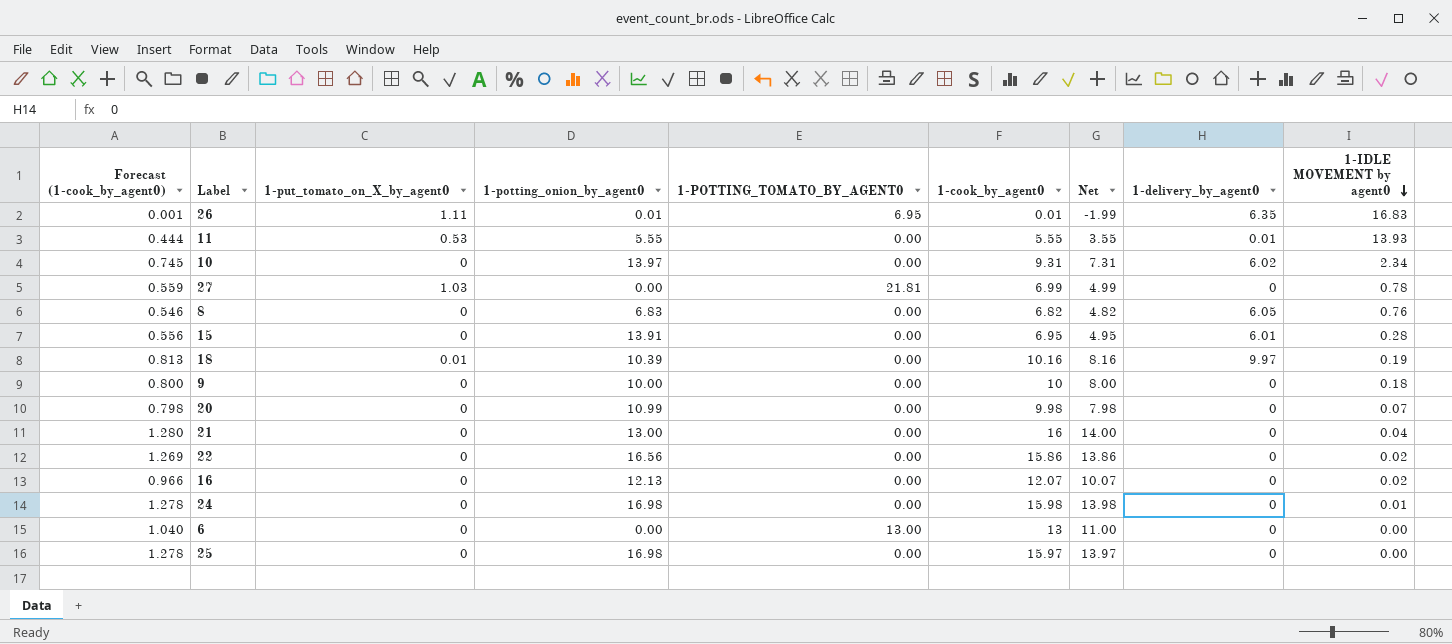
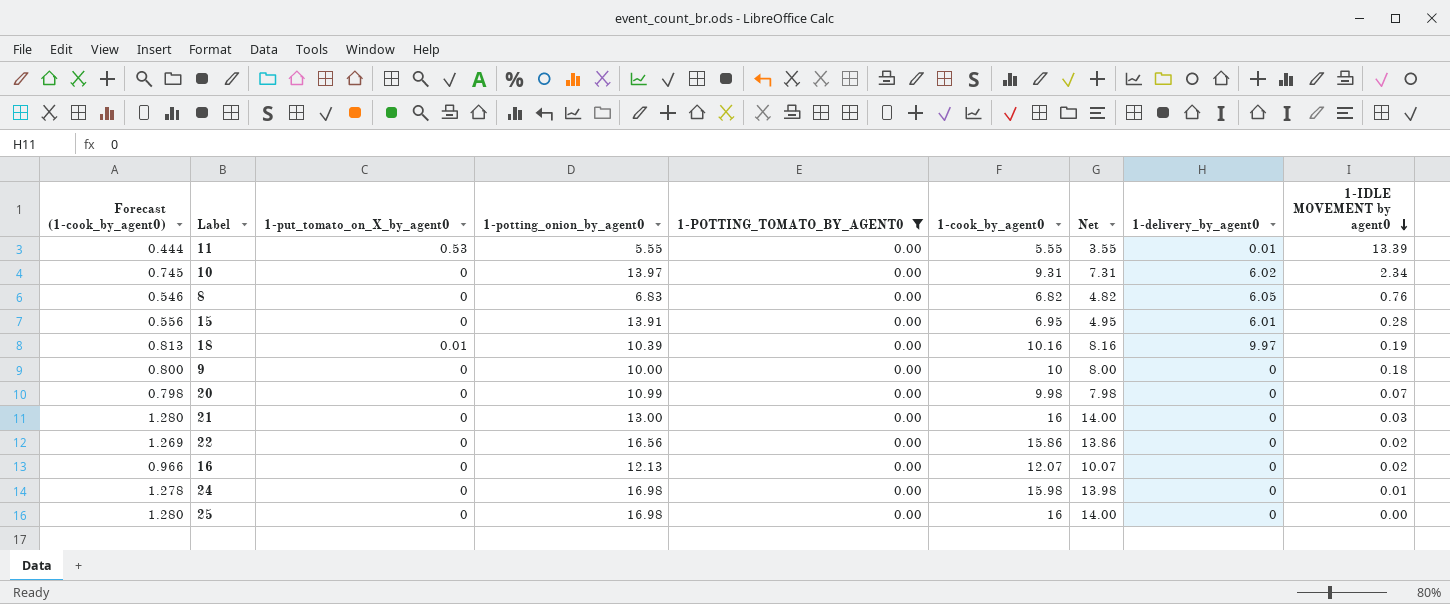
filter: none -> 1-POTTING_TOMATO_BY_AGENT0 = 0.00
11 | 1-IDLE MOVEMENT by agent0: 13.93 -> 13.39
21 | 1-IDLE MOVEMENT by agent0: 0.04 -> 0.03
25 | Forecast (1-cook_by_agent0): 1.278 -> 1.280
25 | 1-cook_by_agent0: 15.97 -> 16
25 | Net: 13.97 -> 14.00

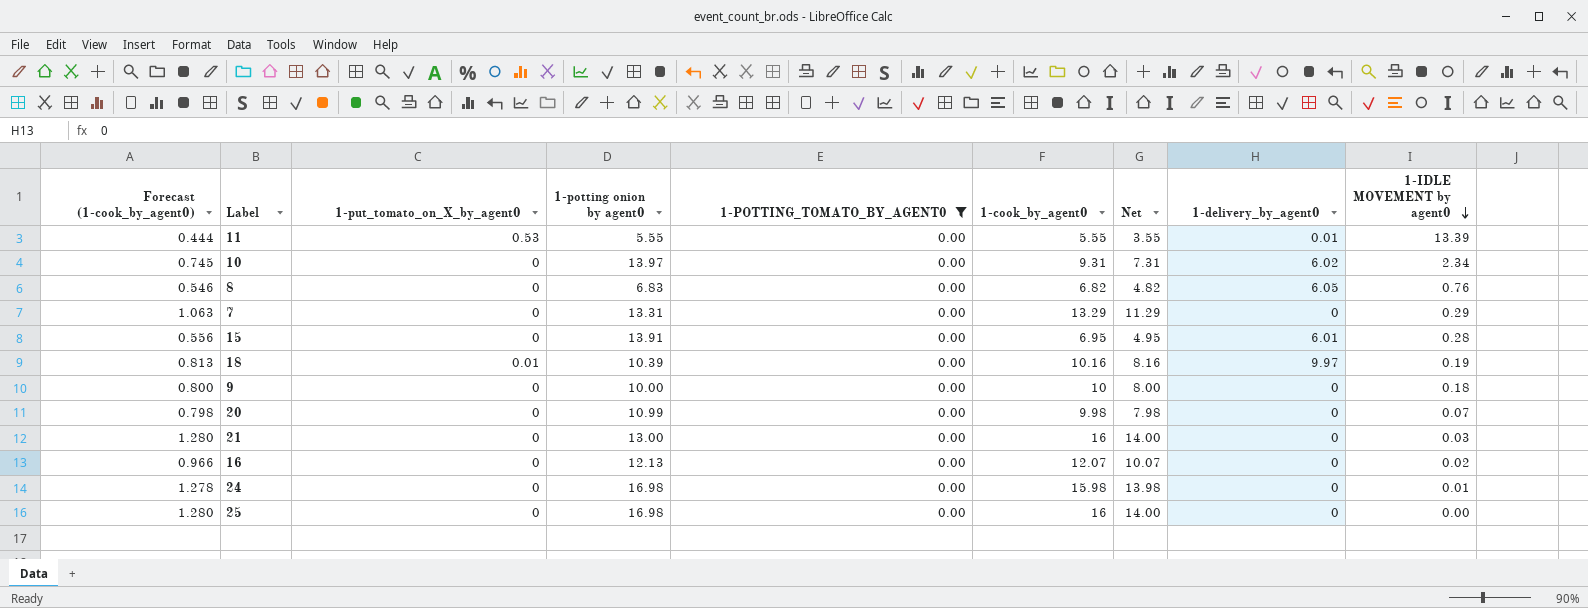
column name: 1-potting_onion_by_agent0 -> 1-potting onion by agent0
row 22: 1.269 | 0 | 16.56 | 0.00 | 15.86 | 13.86 | 0 | 0.02 -> none
row 7: none -> 1.063 | 0 | 13.31 | 0.00 | 13.29 | 11.29 | 0 | 0.29

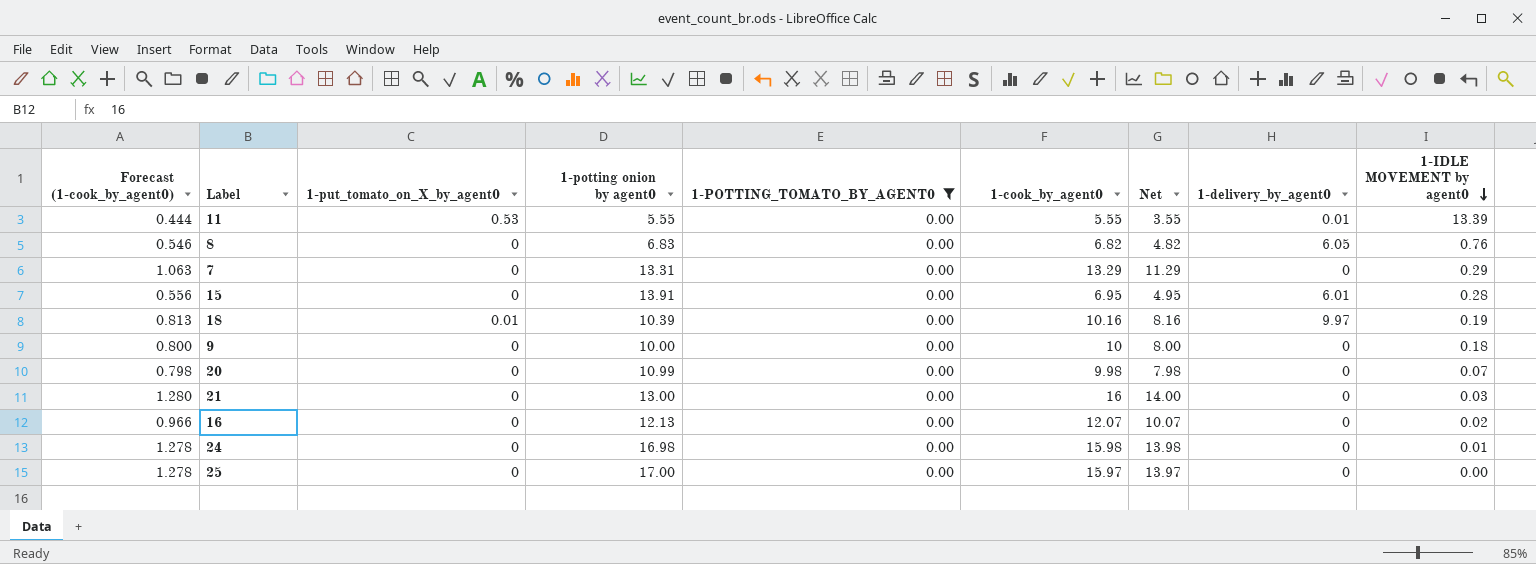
row 10: 0.745 | 0 | 13.97 | 0.00 | 9.31 | 7.31 | 6.02 | 2.34 -> none
25 | Forecast (1-cook_by_agent0): 1.280 -> 1.278
25 | 1-potting onion by agent0: 16.98 -> 17.00
25 | 1-cook_by_agent0: 16 -> 15.97
25 | Net: 14.00 -> 13.97

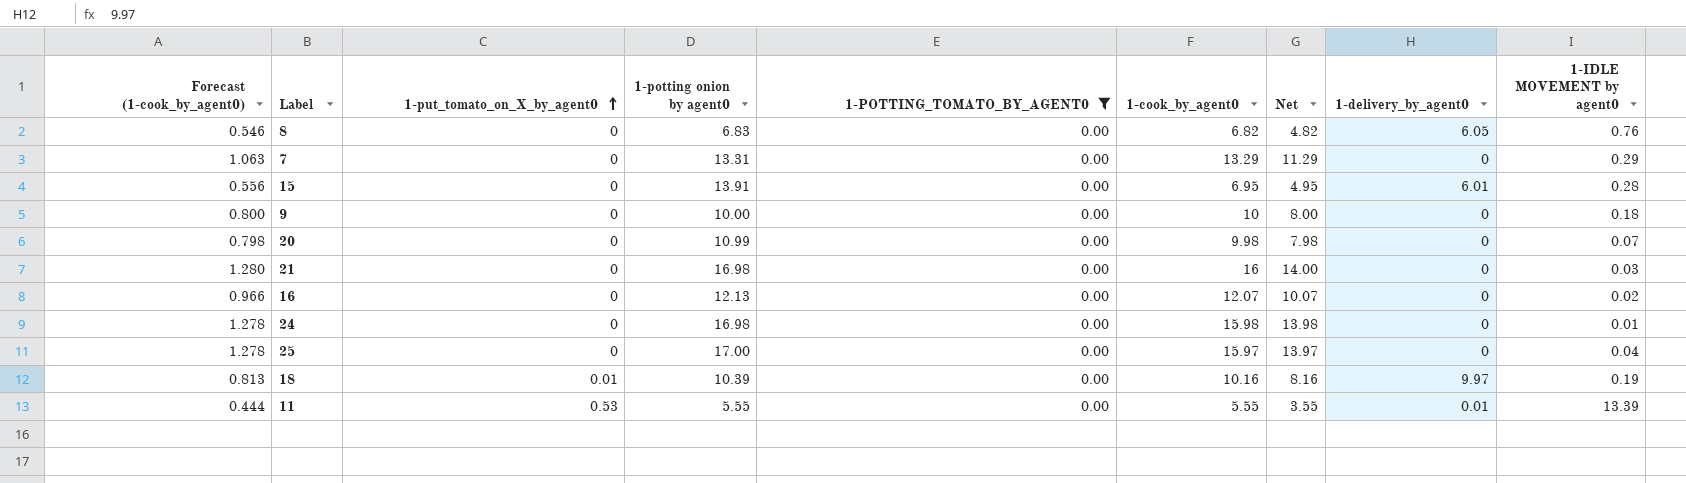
row order: 1-IDLE MOVEMENT by agent0 descending -> 1-put_tomato_on_X_by_agent0 ascending
21 | 1-potting onion by agent0: 13.00 -> 16.98
25 | 1-IDLE MOVEMENT by agent0: 0.00 -> 0.04

